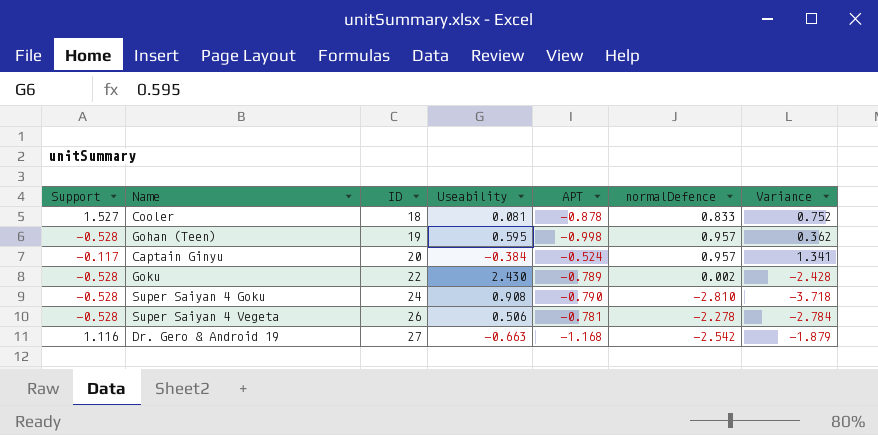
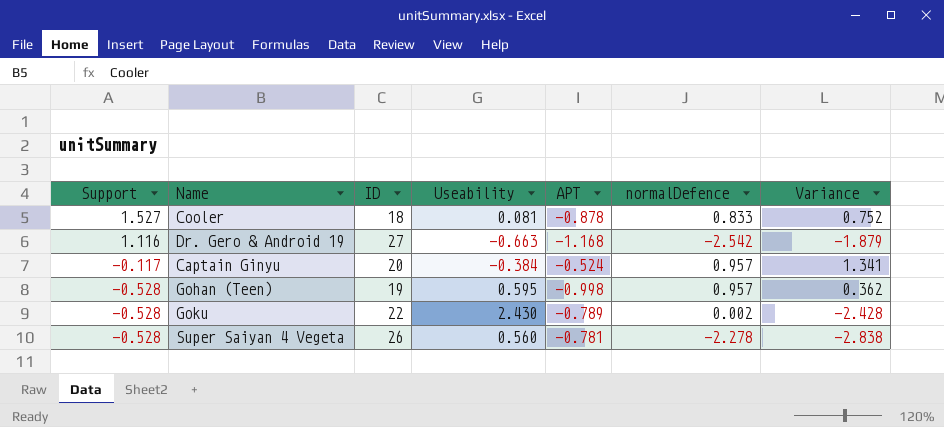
row order: ID ascending -> Support descending
row Super Saiyan 4 Goku: -0.528 | 24 | 0.908 | -0.790 | -2.810 | -3.718 -> none
Super Saiyan 4 Vegeta | Useability: 0.506 -> 0.560
Super Saiyan 4 Vegeta | Variance: -2.784 -> -2.838

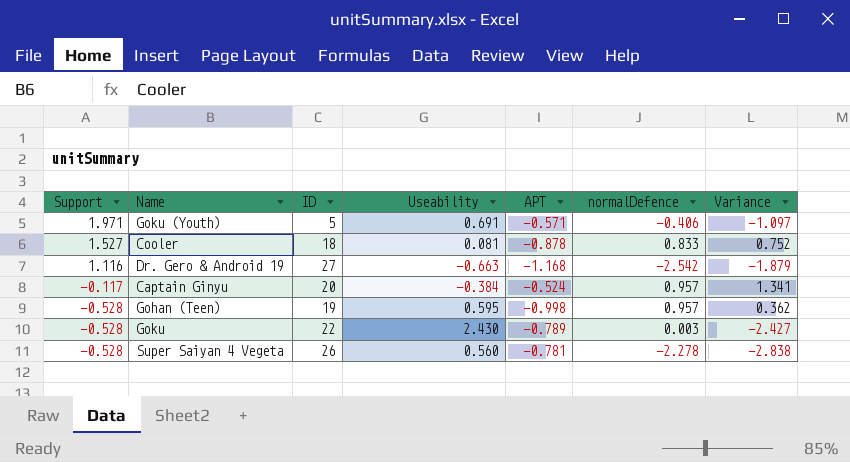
row Goku (Youth): none -> 1.971 | 5 | 0.691 | -0.571 | -0.406 | -1.097
Goku | normalDefence: 0.002 -> 0.003
Goku | Variance: -2.428 -> -2.427

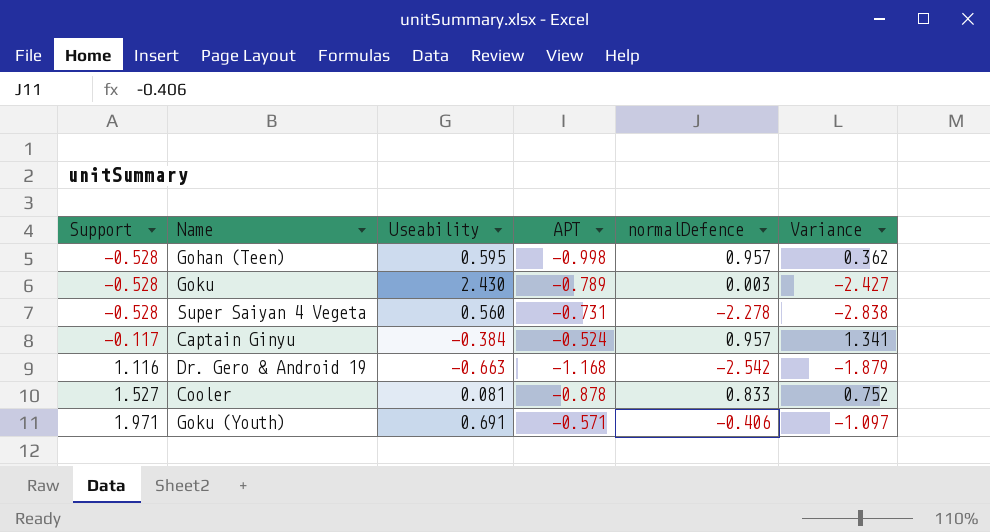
row order: Support descending -> Support ascending
column ID | position: 3 -> none
Super Saiyan 4 Vegeta | APT: -0.781 -> -0.731

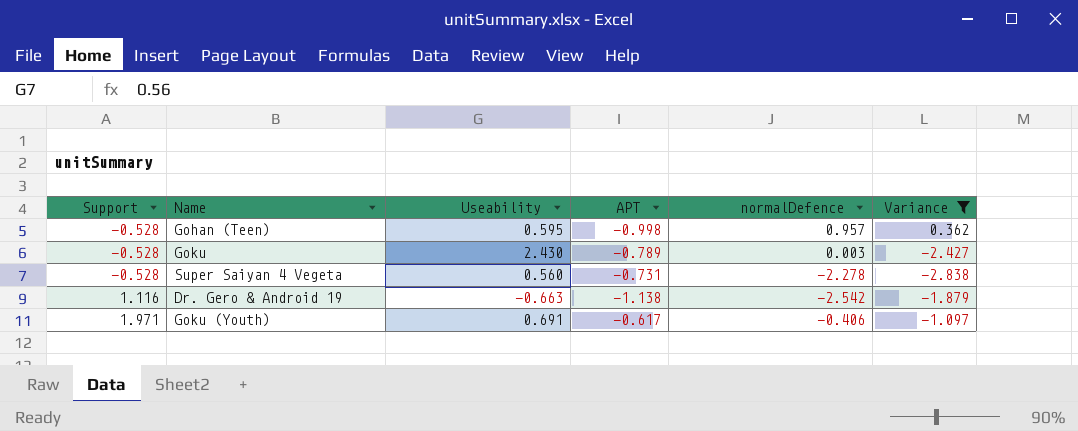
filter: none -> Variance <= 0.362
Dr. Gero & Android 19 | APT: -1.168 -> -1.138
Goku (Youth) | APT: -0.571 -> -0.617

